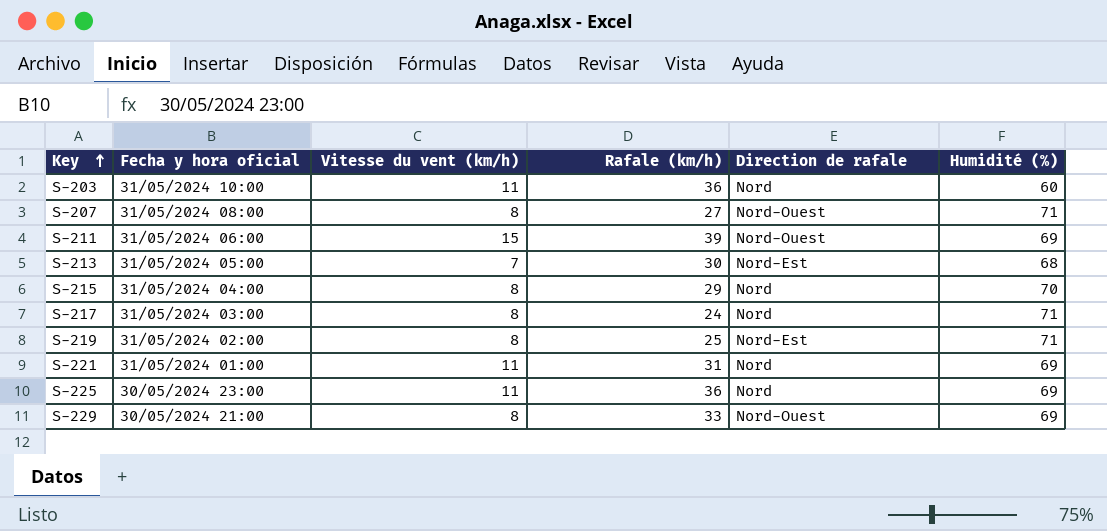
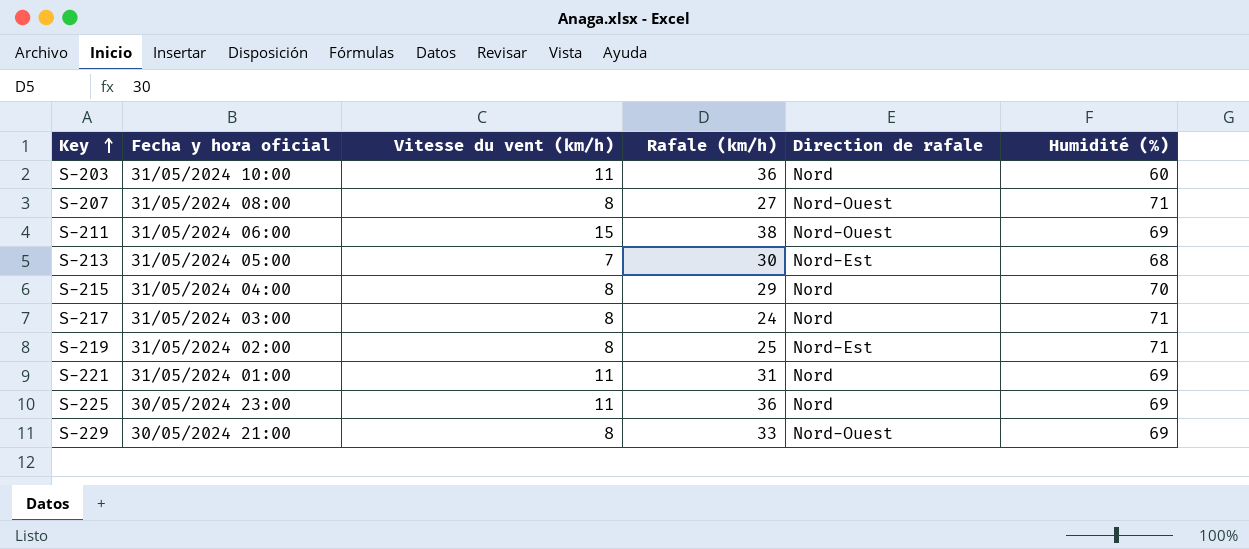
S-211 | Rafale (km/h): 39 -> 38

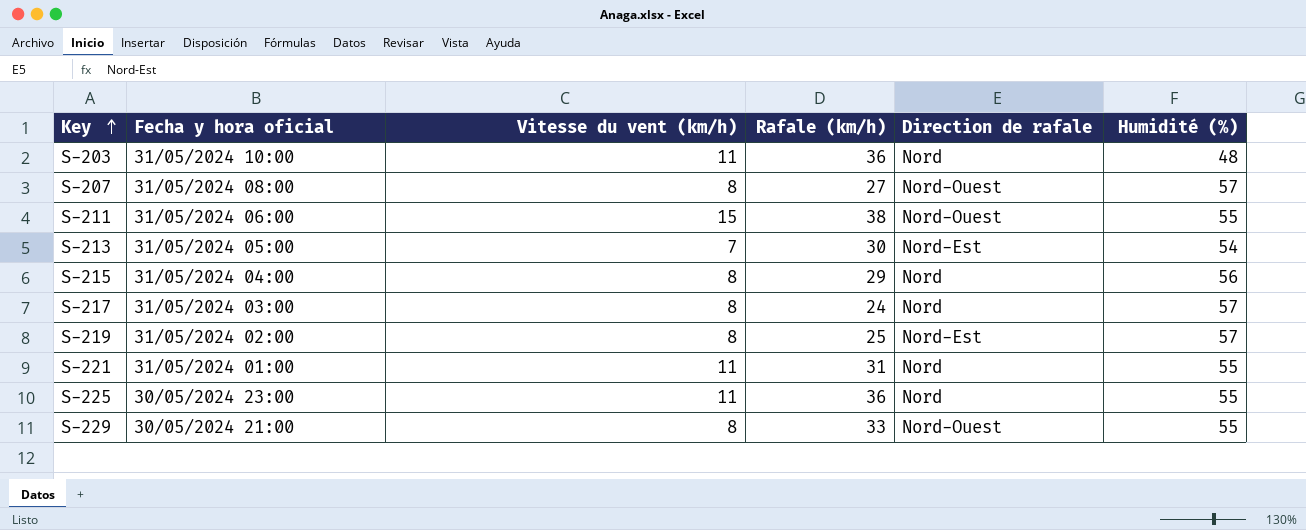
S-203 | Humidité (%): 60 -> 48
S-207 | Humidité (%): 71 -> 57
S-211 | Humidité (%): 69 -> 55
S-213 | Humidité (%): 68 -> 54
S-215 | Humidité (%): 70 -> 56
S-217 | Humidité (%): 71 -> 57
S-219 | Humidité (%): 71 -> 57
S-221 | Humidité (%): 69 -> 55
S-225 | Humidité (%): 69 -> 55
S-229 | Humidité (%): 69 -> 55

